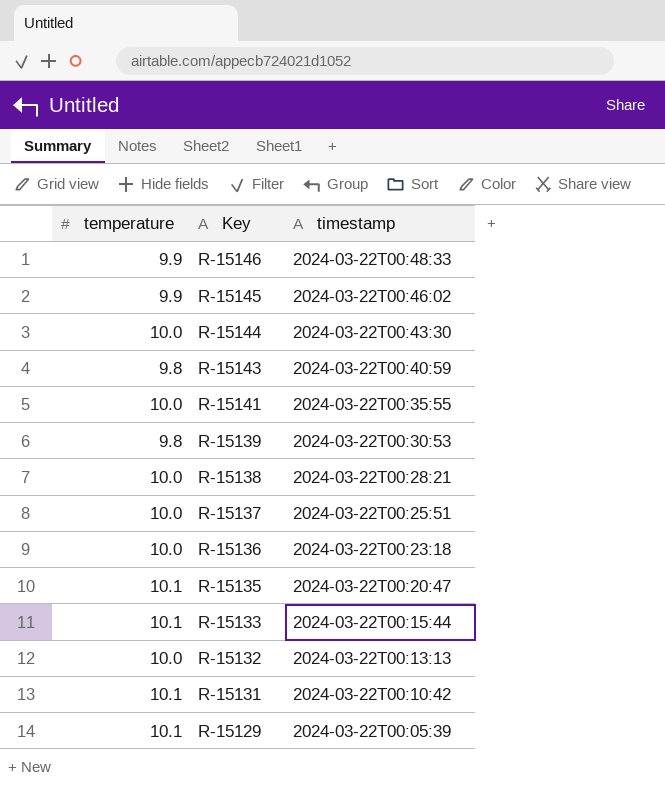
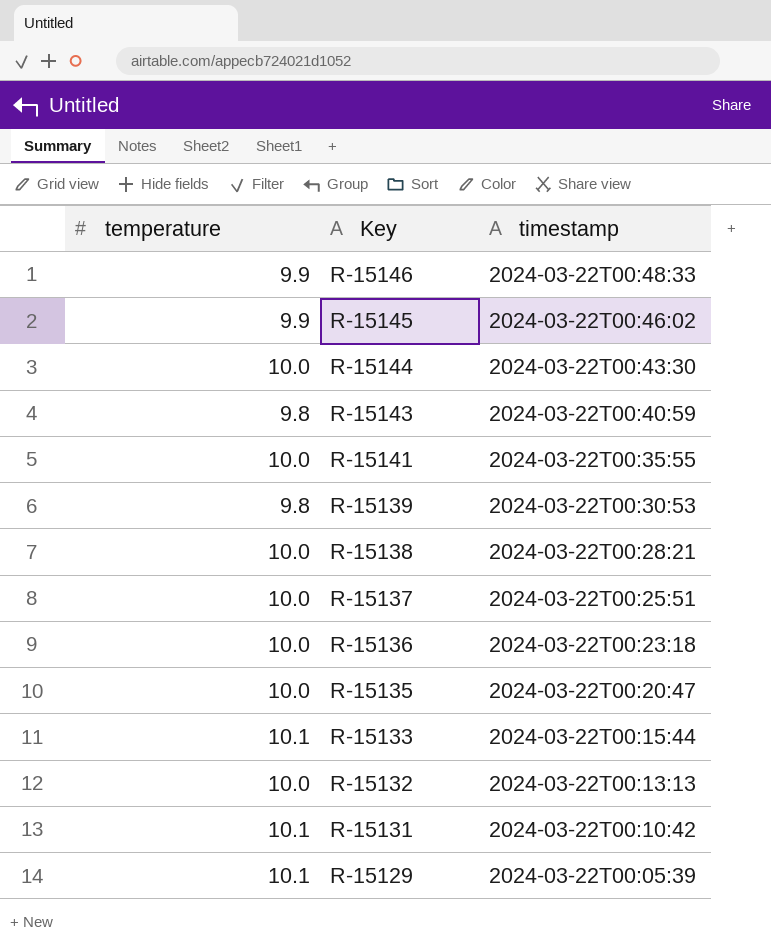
R-15135 | temperature: 10.1 -> 10.0

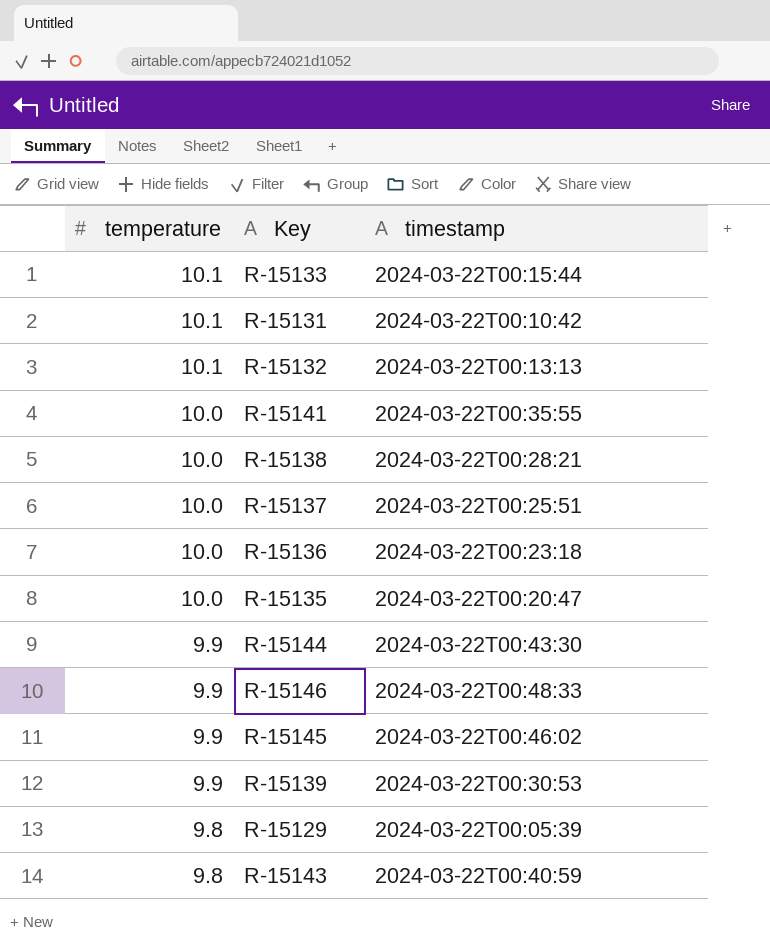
row order: Key descending -> temperature descending
R-15132 | temperature: 10.0 -> 10.1
R-15144 | temperature: 10.0 -> 9.9
R-15139 | temperature: 9.8 -> 9.9
R-15129 | temperature: 10.1 -> 9.8

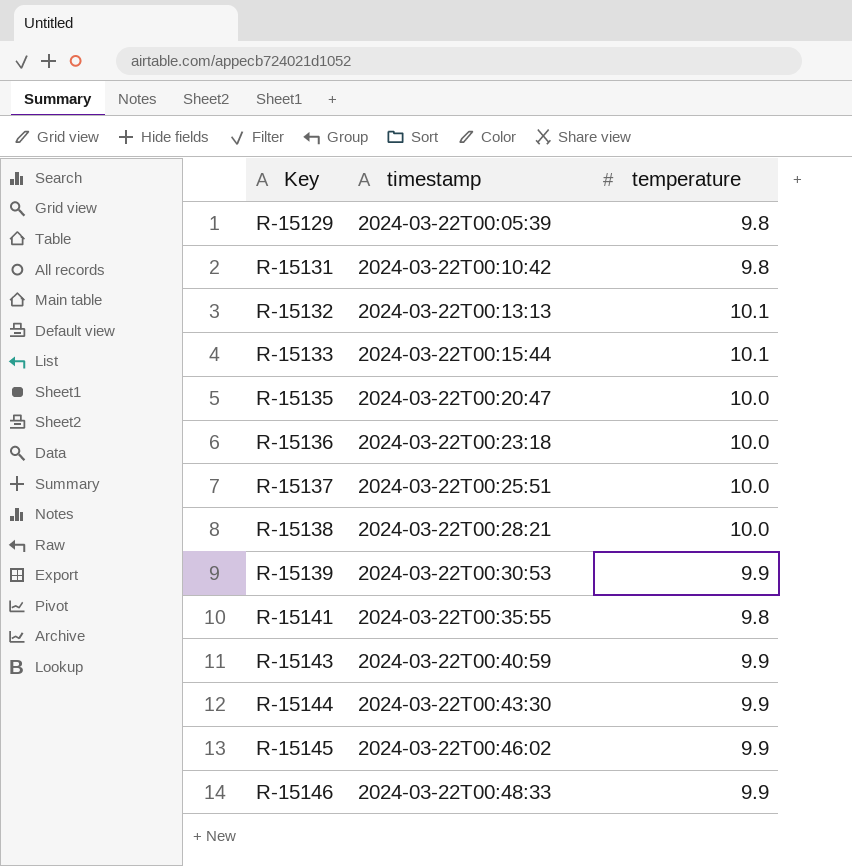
row order: temperature descending -> Key ascending
column temperature | position: 1 -> 3
R-15131 | temperature: 10.1 -> 9.8
R-15141 | temperature: 10.0 -> 9.8
R-15143 | temperature: 9.8 -> 9.9

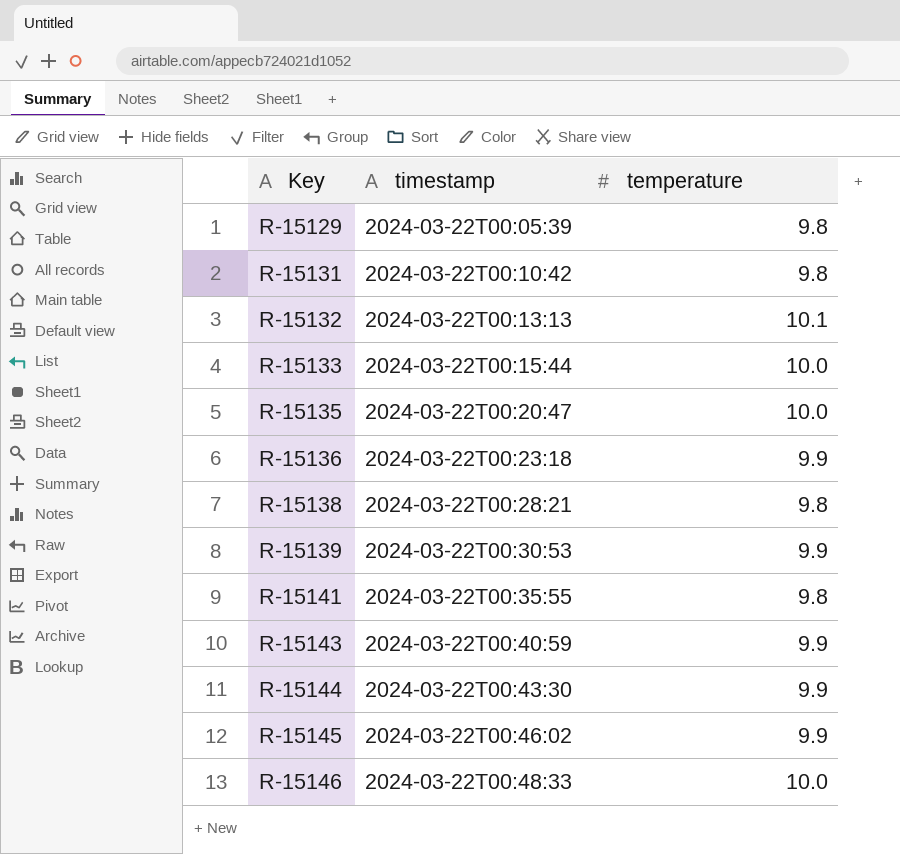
row R-15137: 2024-03-22T00:25:51 | 10.0 -> none
R-15133 | temperature: 10.1 -> 10.0
R-15136 | temperature: 10.0 -> 9.9
R-15138 | temperature: 10.0 -> 9.8
R-15146 | temperature: 9.9 -> 10.0

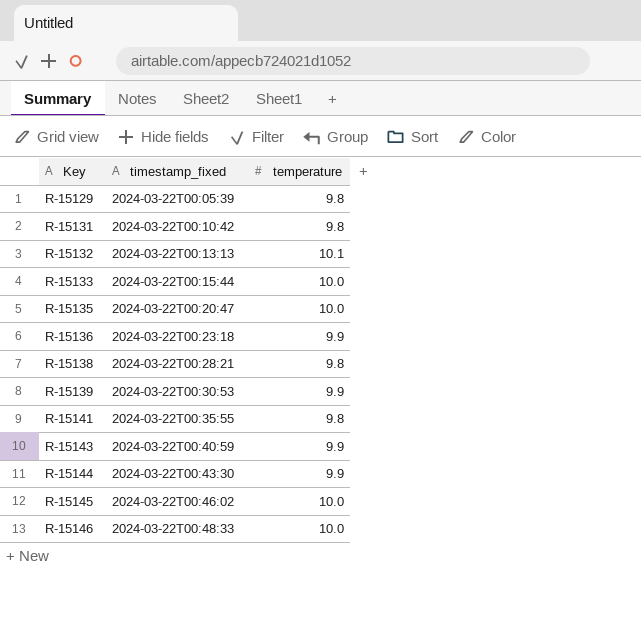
column name: timestamp -> timestamp_fixed
R-15145 | temperature: 9.9 -> 10.0

